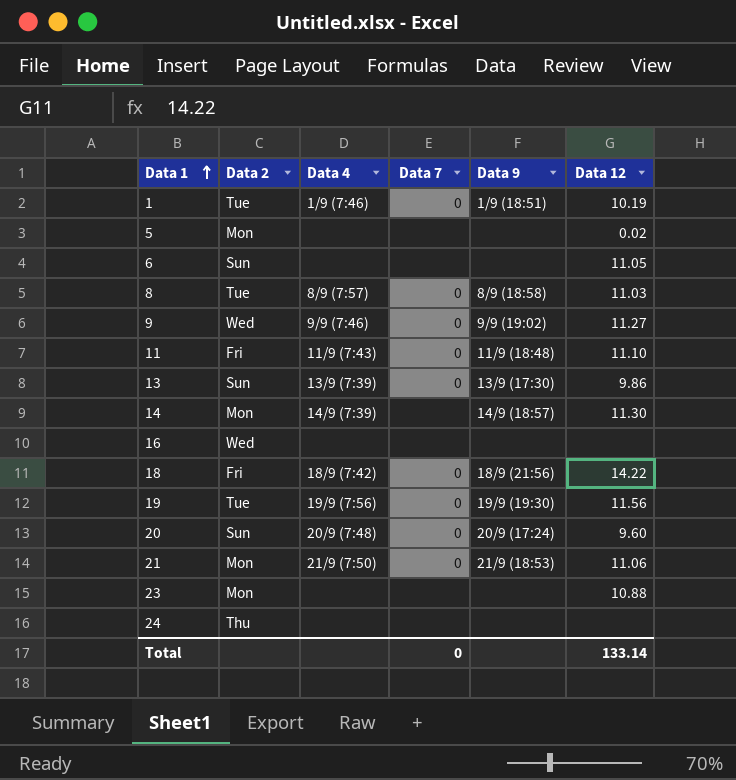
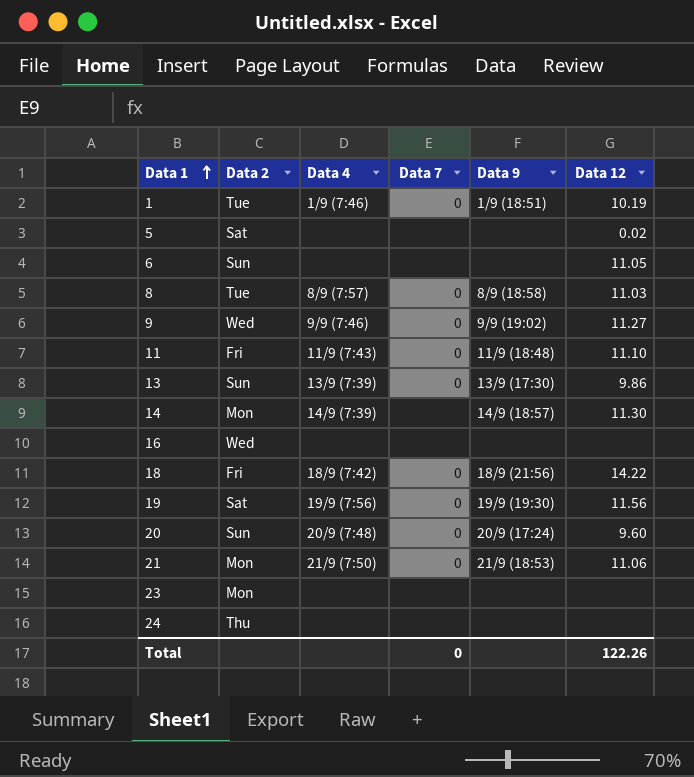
5 | Data 2: Mon -> Sat
19 | Data 2: Tue -> Sat
23 | Data 12: 10.88 -> none
Total | Data 12: 133.14 -> 122.26

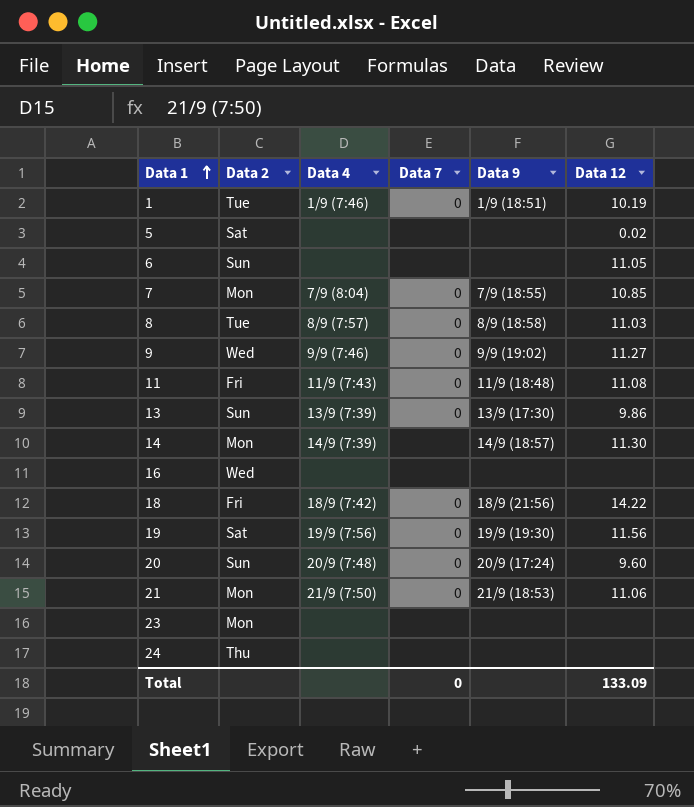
row 7: none -> Mon | 7/9 (8:04) | 0 | 7/9 (18:55) | 10.85
11 | Data 12: 11.10 -> 11.08
Total | Data 12: 122.26 -> 133.09

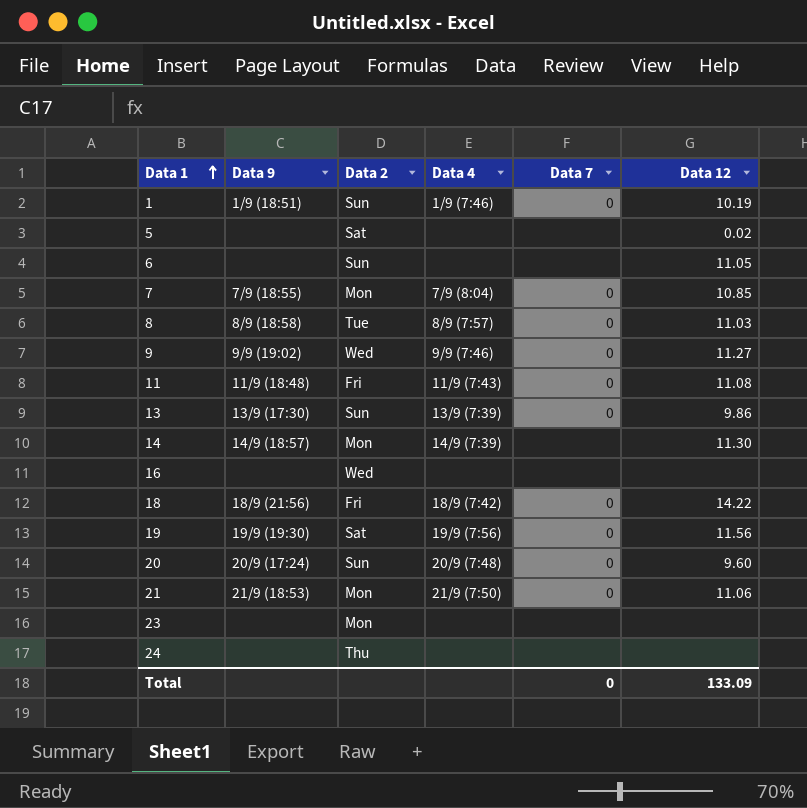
column Data 9 | position: 5 -> 2
1 | Data 2: Tue -> Sun

